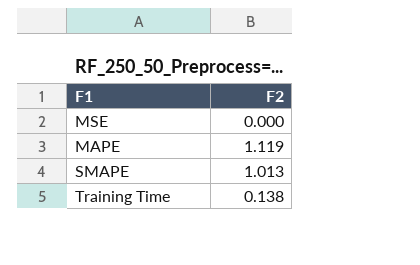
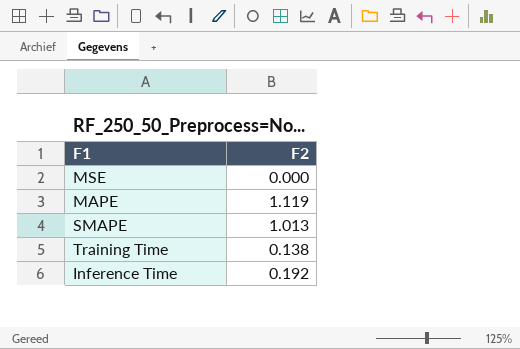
row Inference Time: none -> 0.192

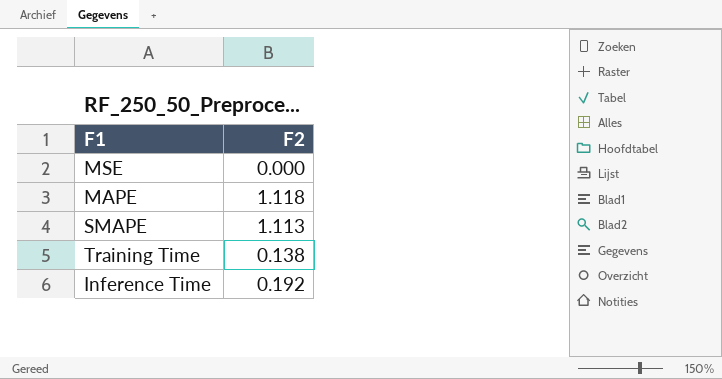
MAPE | F2: 1.119 -> 1.118
SMAPE | F2: 1.013 -> 1.113

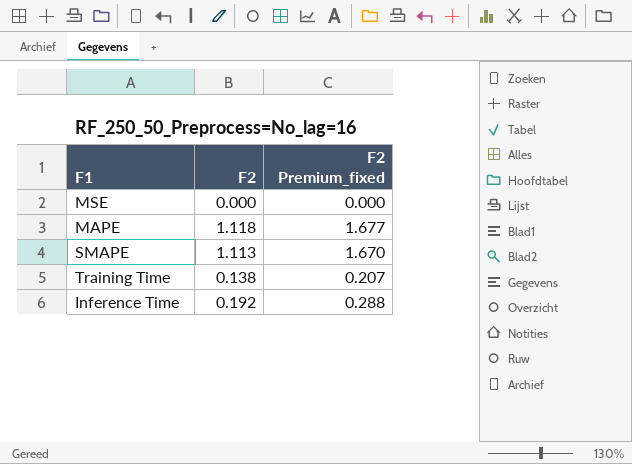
column F2 Premium_fixed | formula: none -> [F2] * 1.5

